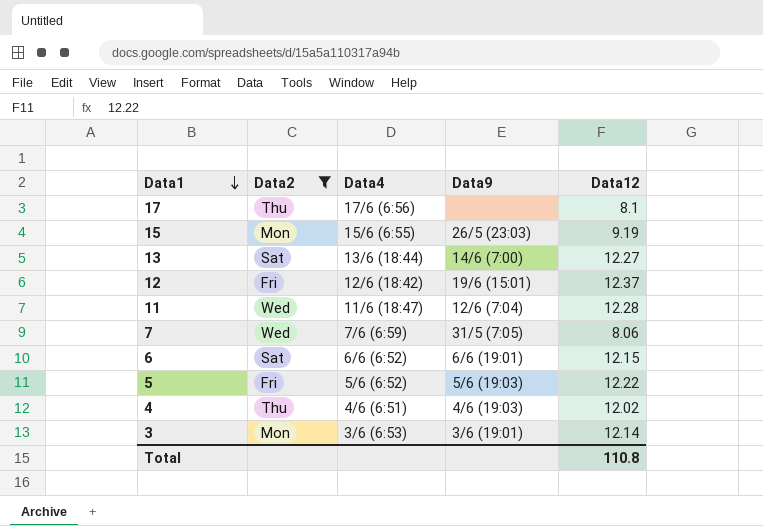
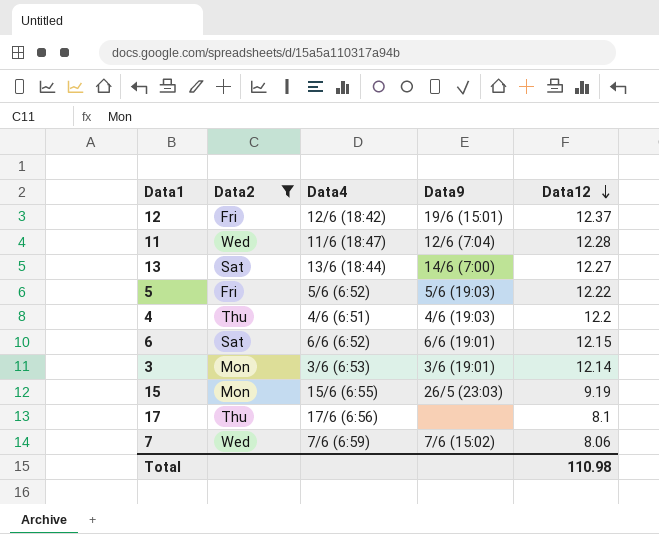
row order: Data1 descending -> Data12 descending
4 | Data12: 12.02 -> 12.2
7 | Data9: 31/5 (7:05) -> 7/6 (15:02)
Total | Data12: 110.8 -> 110.98

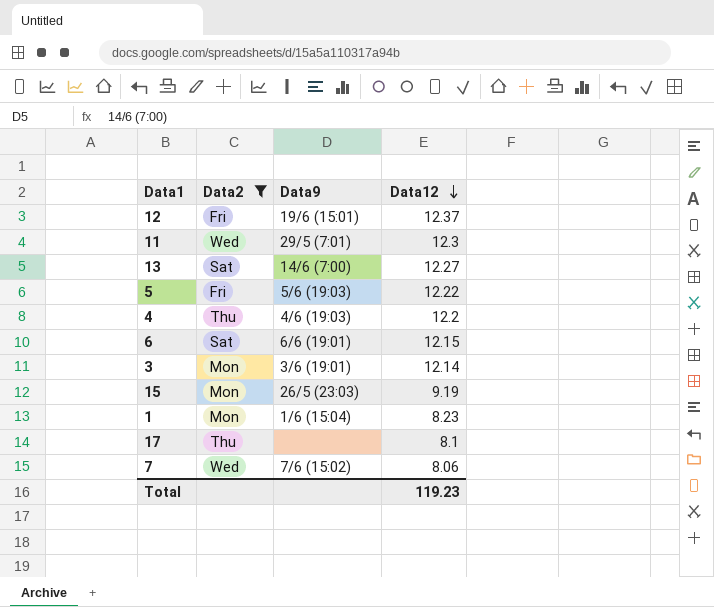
column Data4 | position: 3 -> none
11 | Data9: 12/6 (7:04) -> 29/5 (7:01)
11 | Data12: 12.28 -> 12.3
row 1: none -> Mon | 1/6 (15:04) | 8.23
Total | Data12: 110.98 -> 119.23

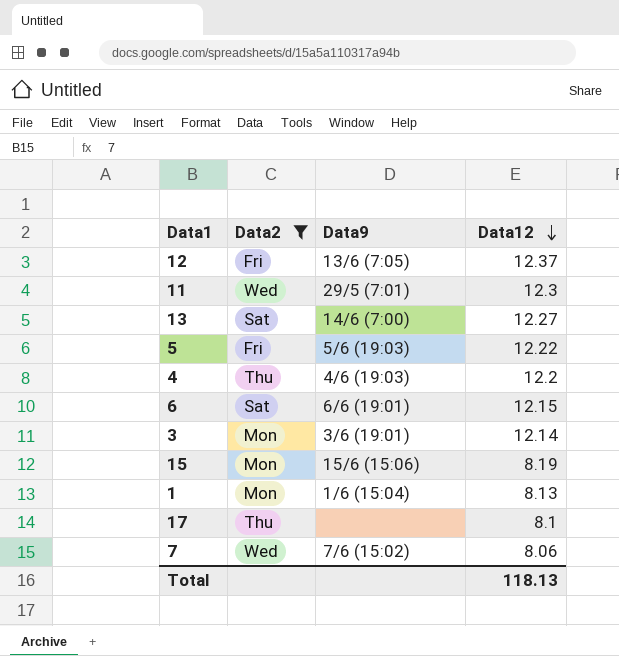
12 | Data9: 19/6 (15:01) -> 13/6 (7:05)
15 | Data9: 26/5 (23:03) -> 15/6 (15:06)
15 | Data12: 9.19 -> 8.19
1 | Data12: 8.23 -> 8.13
Total | Data12: 119.23 -> 118.13

